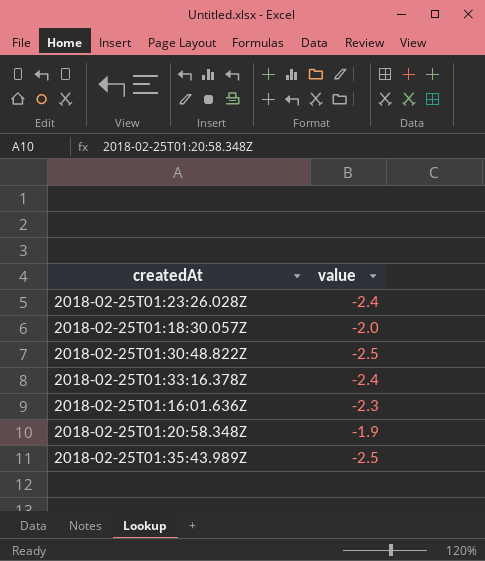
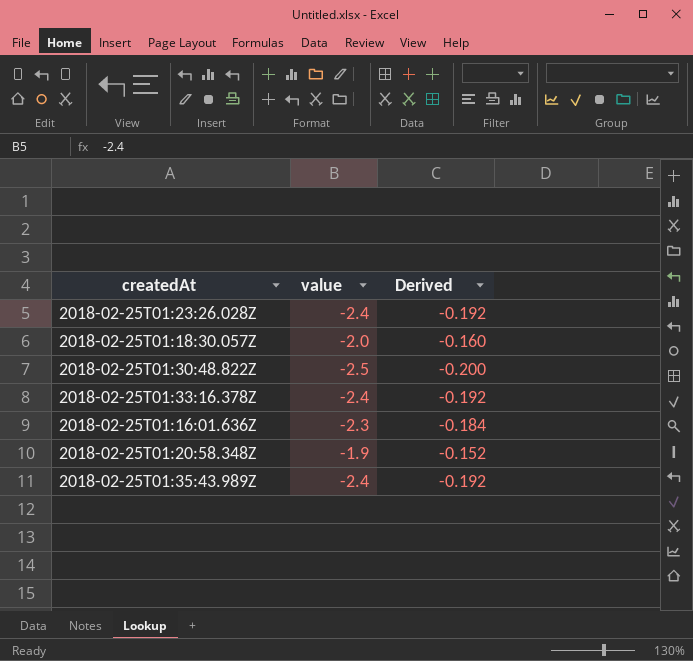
column Derived | formula: none -> [value] * 0.08
2018-02-25T01:35:43.989Z | value: -2.5 -> -2.4

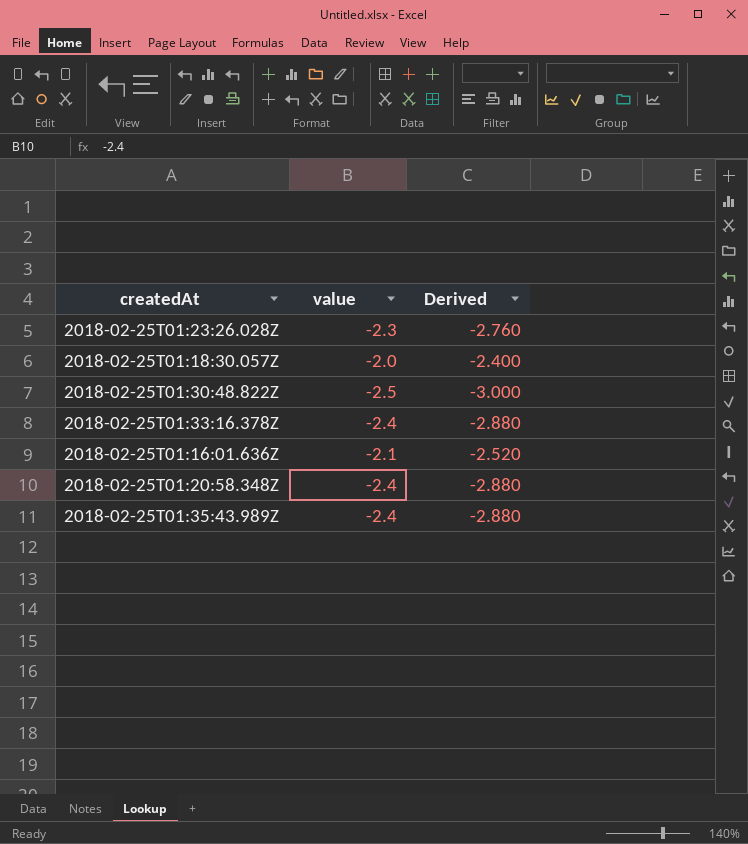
column Derived | formula: [value] * 0.08 -> [value] * 1.2
2018-02-25T01:23:26.028Z | value: -2.4 -> -2.3
2018-02-25T01:16:01.636Z | value: -2.3 -> -2.1
2018-02-25T01:20:58.348Z | value: -1.9 -> -2.4

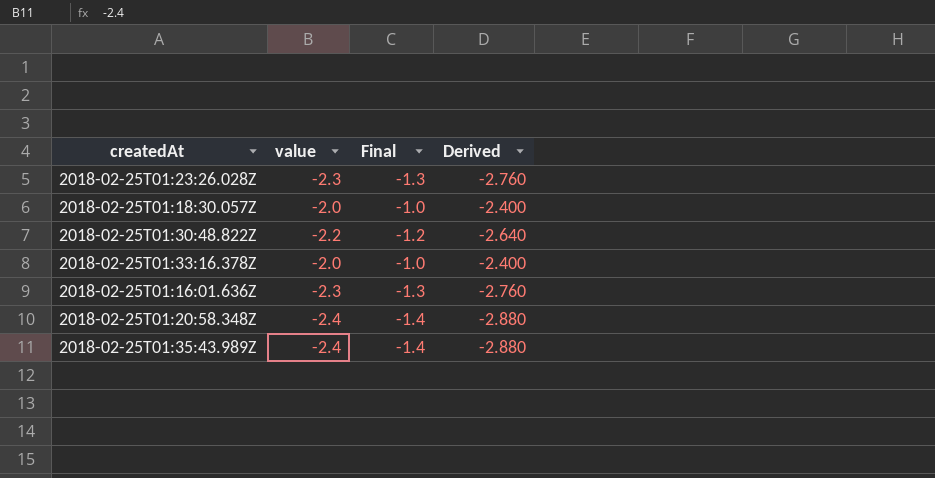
column Final | formula: none -> [value] + 1
2018-02-25T01:30:48.822Z | value: -2.5 -> -2.2
2018-02-25T01:30:48.822Z | Derived: -3.000 -> -2.640
2018-02-25T01:33:16.378Z | value: -2.4 -> -2.0
2018-02-25T01:33:16.378Z | Derived: -2.880 -> -2.400
2018-02-25T01:16:01.636Z | value: -2.1 -> -2.3
2018-02-25T01:16:01.636Z | Derived: -2.520 -> -2.760

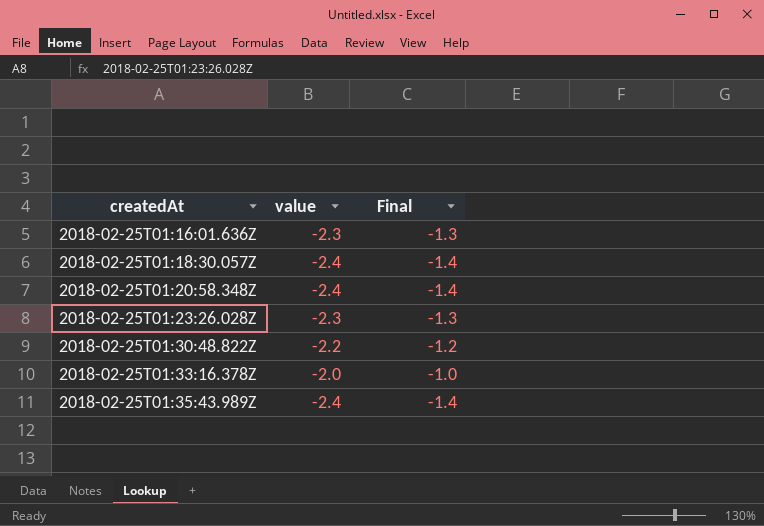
row order: none -> createdAt ascending
column Derived | formula: [value] * 1.2 -> none
2018-02-25T01:18:30.057Z | value: -2.0 -> -2.4
2018-02-25T01:18:30.057Z | Final: -1.0 -> -1.4

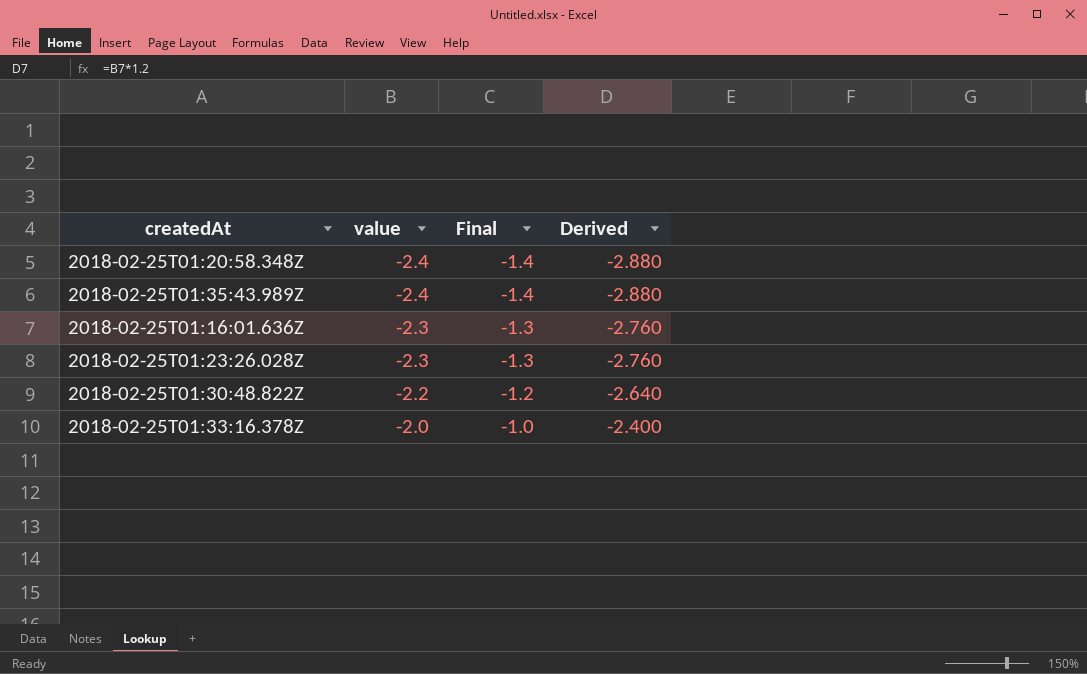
row order: createdAt ascending -> value ascending
column Derived | formula: none -> [value] * 1.2
row 2018-02-25T01:18:30.057Z: -2.4 | -1.4 -> none

